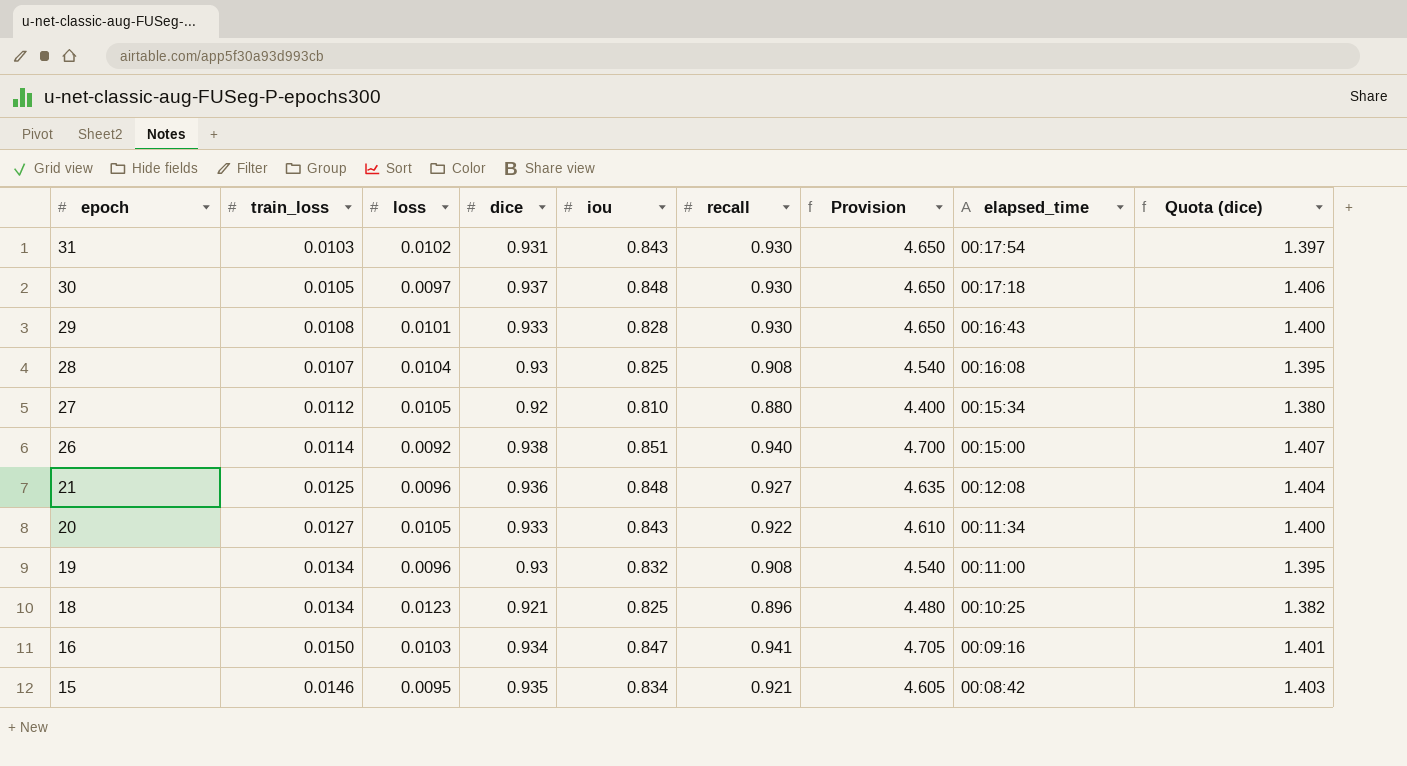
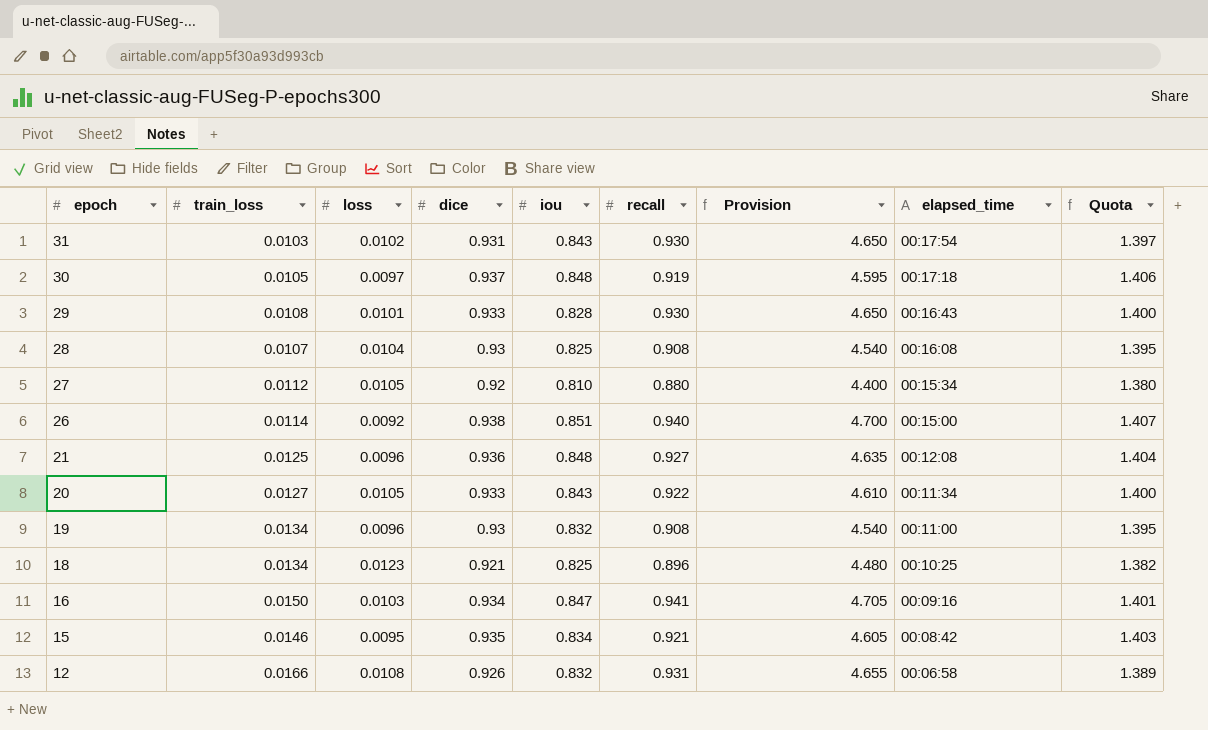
column name: Quota (dice) -> Quota
30 | recall: 0.930 -> 0.919
30 | Provision: 4.650 -> 4.595
row 12: none -> 0.0166 | 0.0108 | 0.926 | 0.832 | 0.931 | 4.655 | 00:06:58 | 1.389

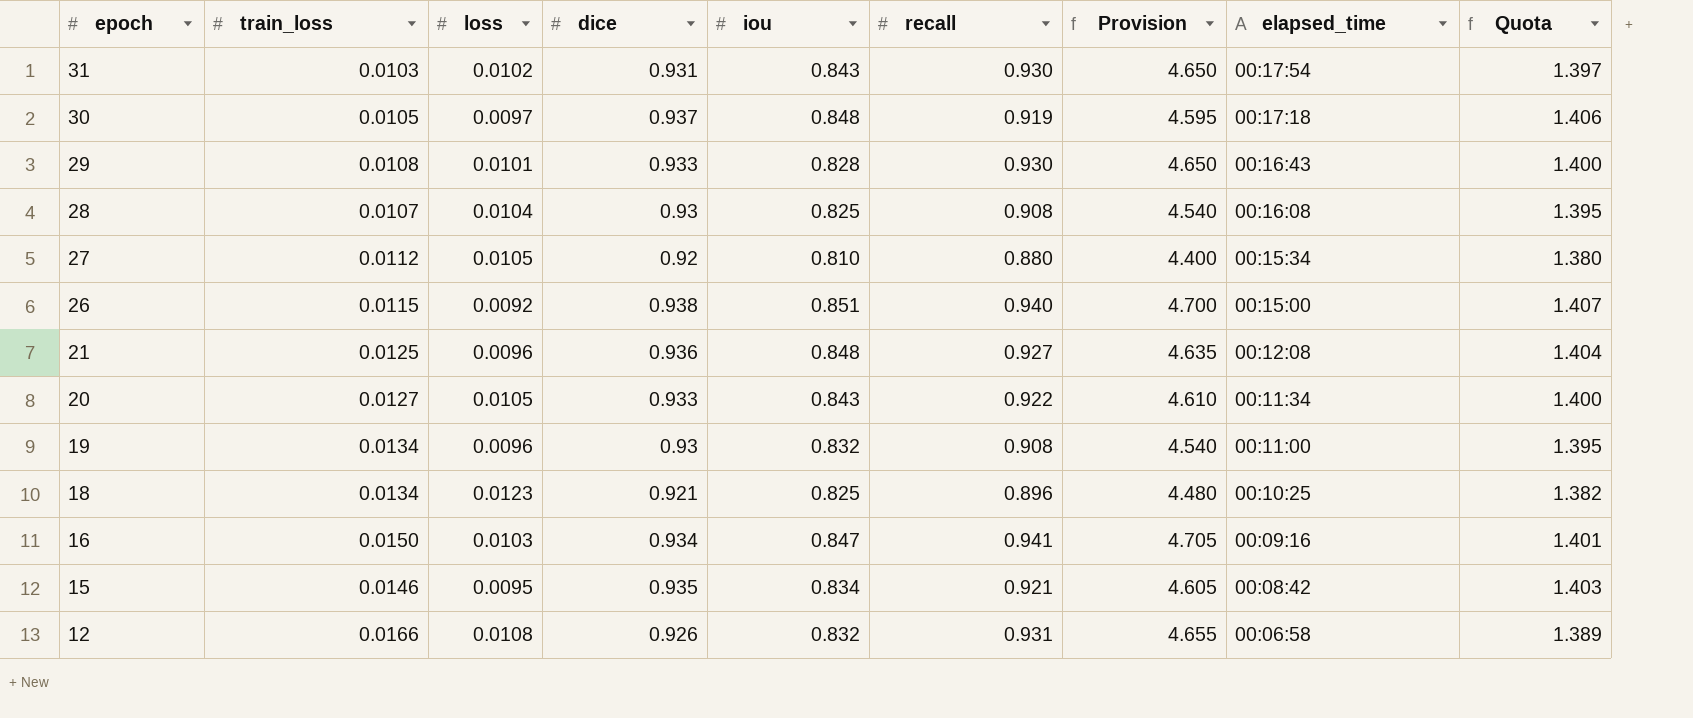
26 | train_loss: 0.0114 -> 0.0115

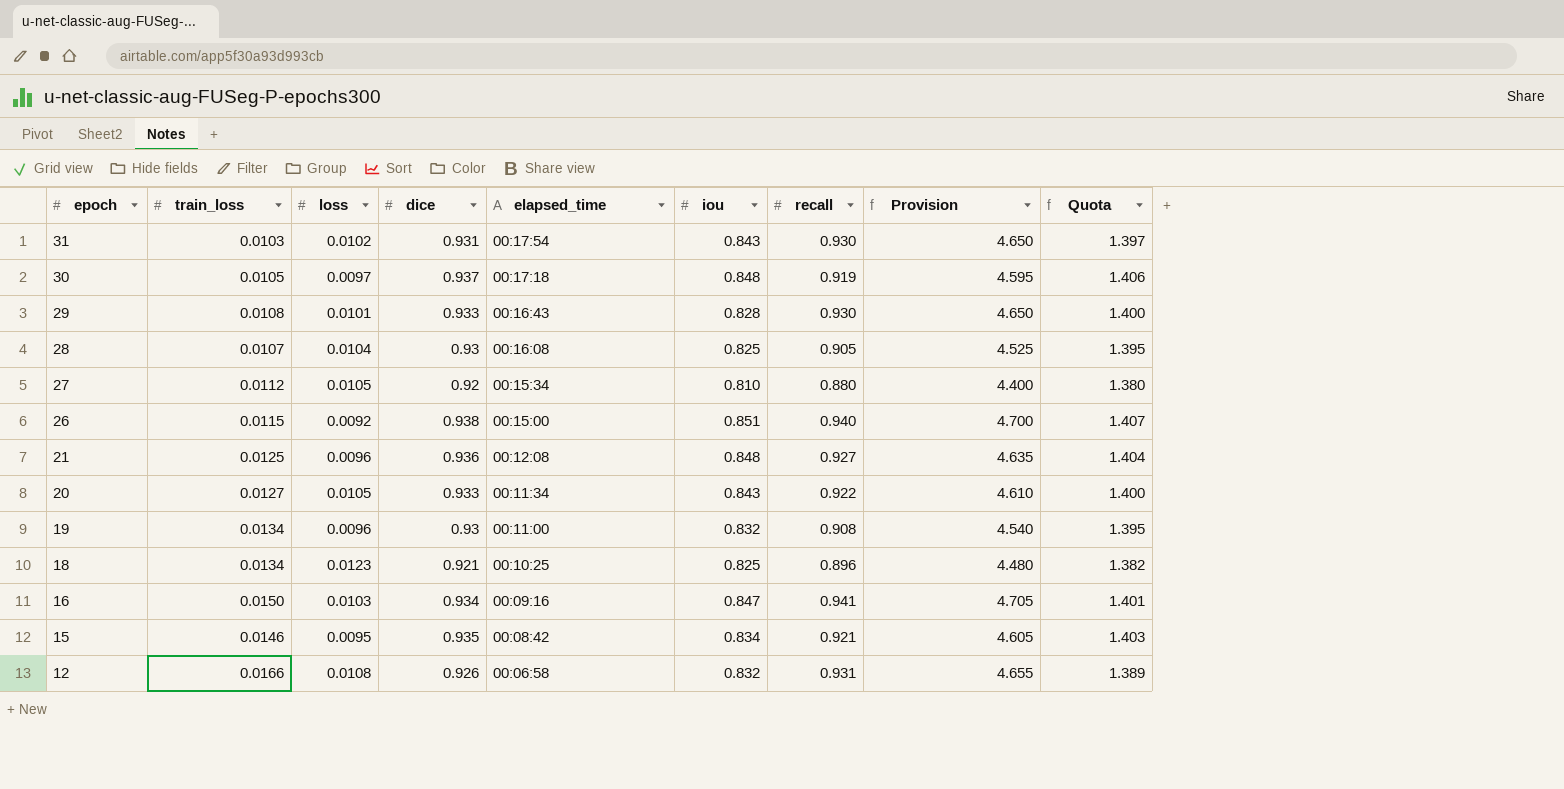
column elapsed_time | position: 8 -> 5
28 | recall: 0.908 -> 0.905
28 | Provision: 4.540 -> 4.525

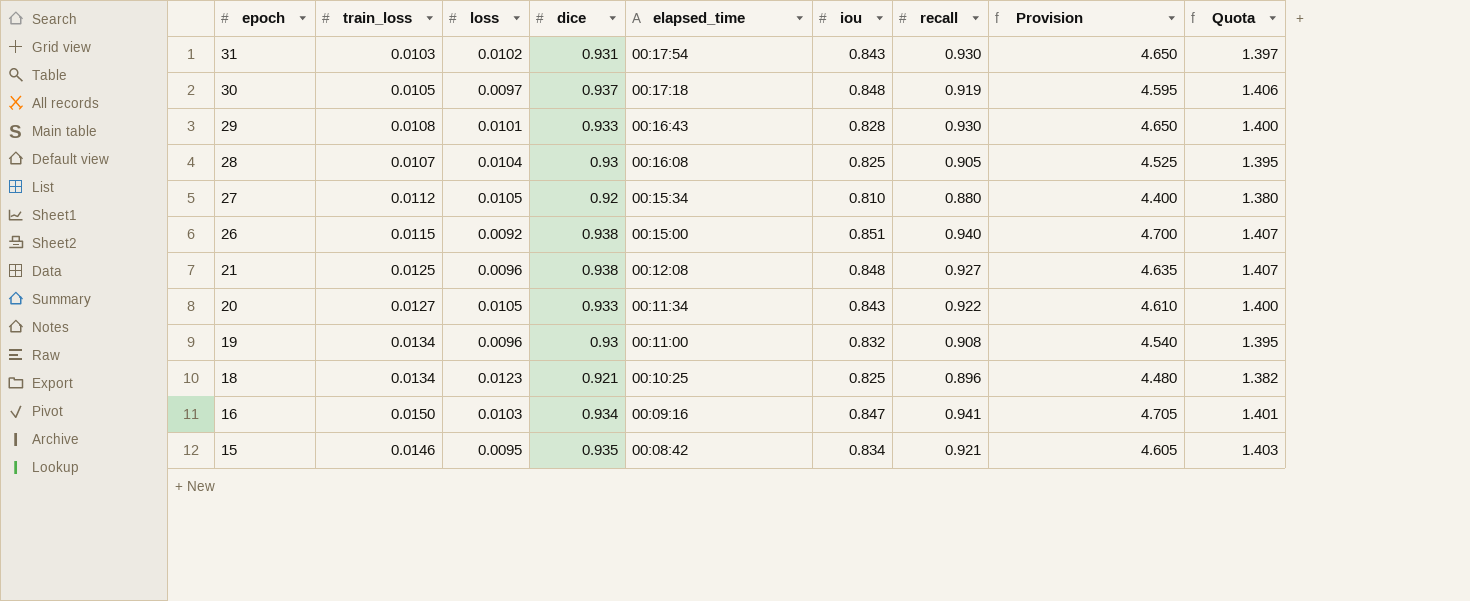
row 12: 0.0166 | 0.0108 | 0.926 | 00:06:58 | 0.832 | 0.931 | 4.655 | 1.389 -> none
21 | dice: 0.936 -> 0.938
21 | Quota: 1.404 -> 1.407

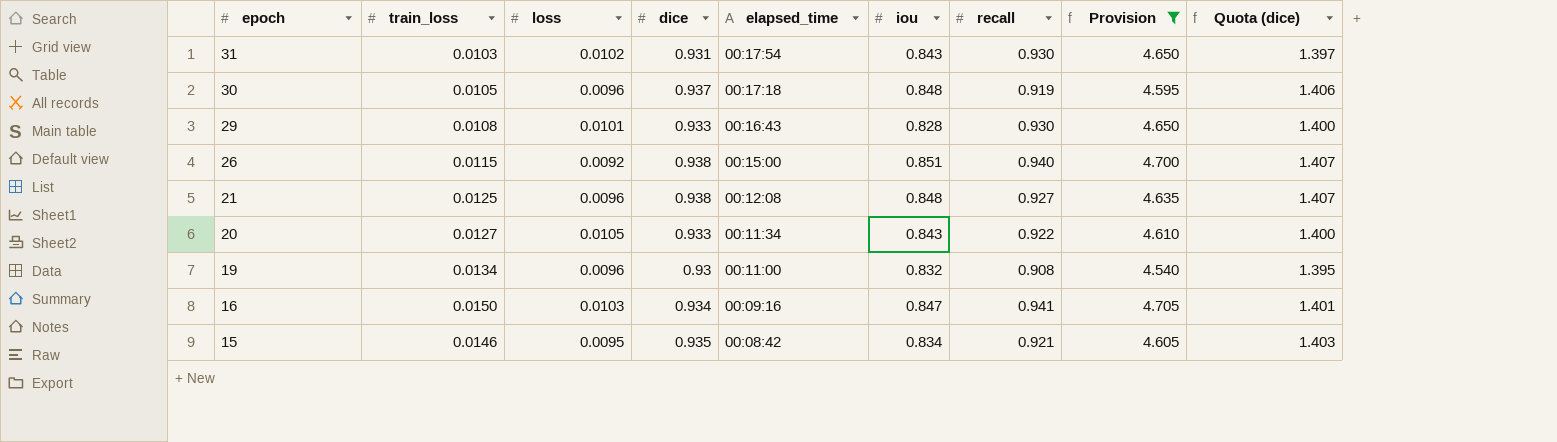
filter: none -> Provision >= 4.540
column name: Quota -> Quota (dice)
30 | loss: 0.0097 -> 0.0096

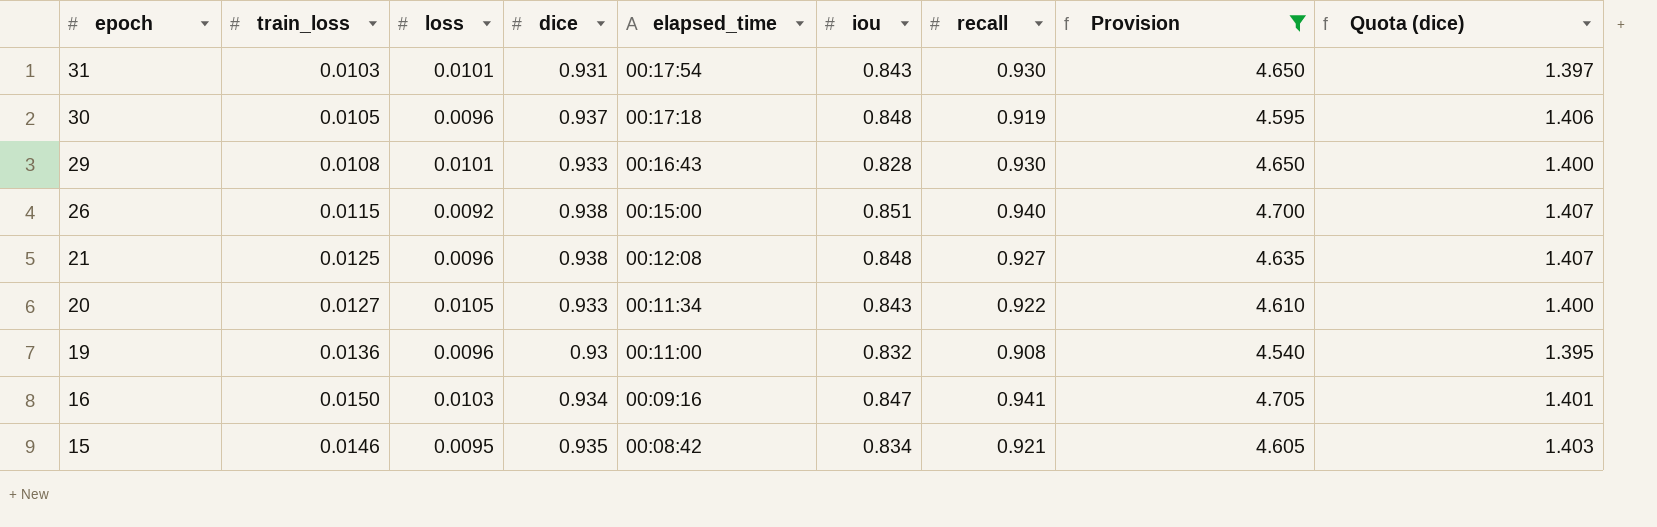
31 | loss: 0.0102 -> 0.0101
19 | train_loss: 0.0134 -> 0.0136

